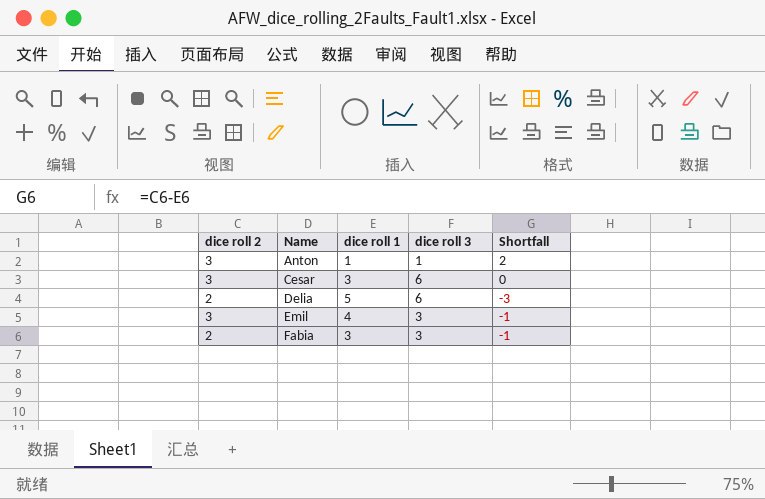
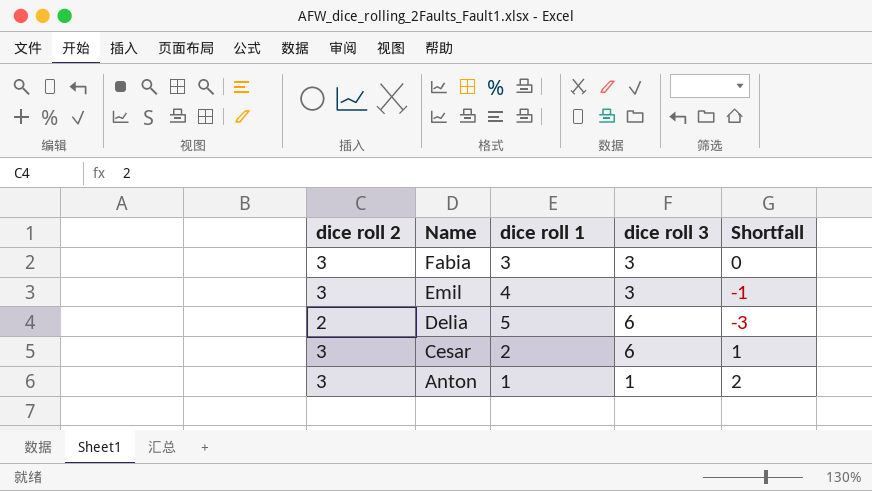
row order: Name ascending -> Name descending
Fabia | dice roll 2: 2 -> 3
Fabia | Shortfall: -1 -> 0
Cesar | dice roll 1: 3 -> 2
Cesar | Shortfall: 0 -> 1

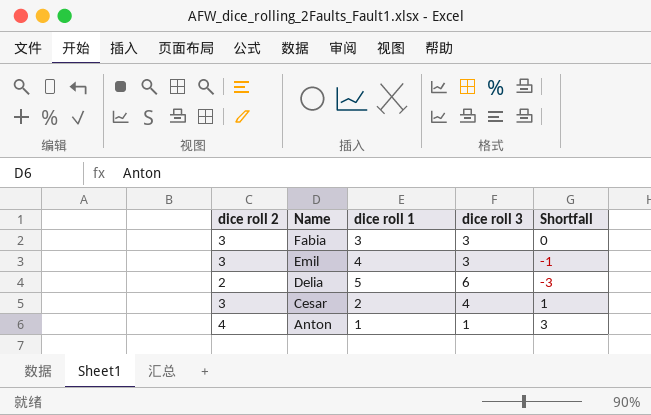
Cesar | dice roll 3: 6 -> 4
Anton | dice roll 2: 3 -> 4
Anton | Shortfall: 2 -> 3

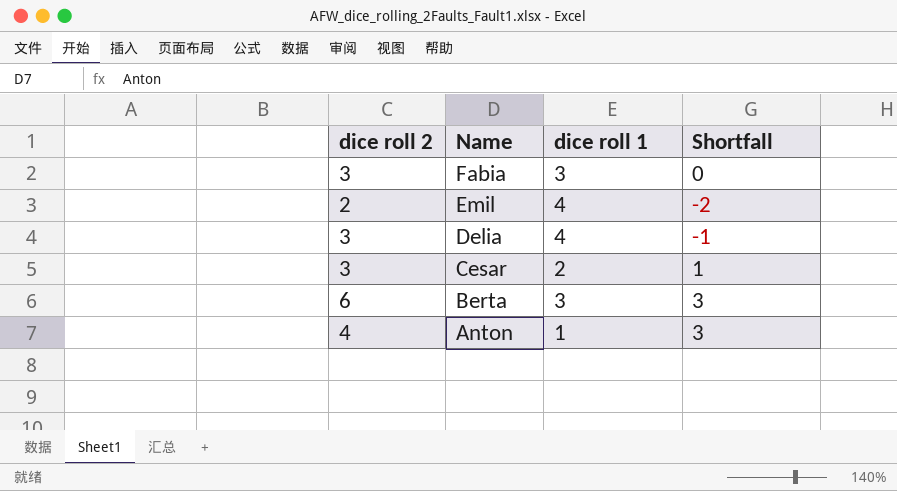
column dice roll 3 | position: 4 -> none
Emil | dice roll 2: 3 -> 2
Emil | Shortfall: -1 -> -2
Delia | dice roll 2: 2 -> 3
Delia | dice roll 1: 5 -> 4
Delia | Shortfall: -3 -> -1
row Berta: none -> 6 | 3 | 3

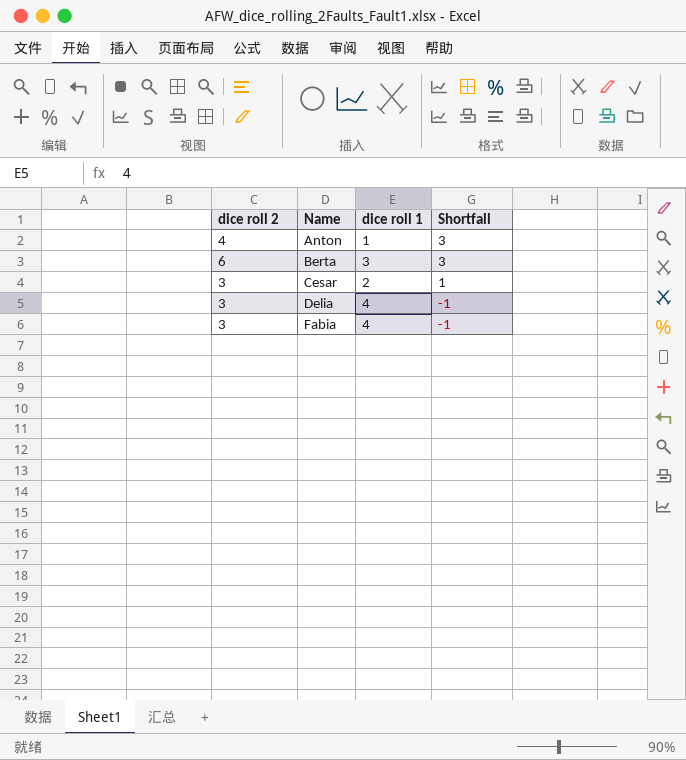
row order: Name descending -> Name ascending
row Emil: 2 | 4 | -2 -> none
Fabia | dice roll 1: 3 -> 4
Fabia | Shortfall: 0 -> -1

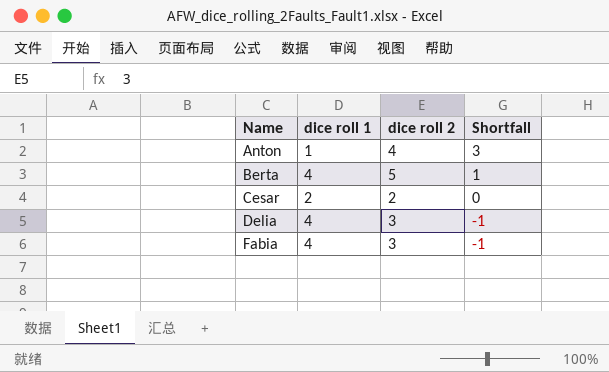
column dice roll 2 | position: 1 -> 3
Berta | dice roll 1: 3 -> 4
Berta | dice roll 2: 6 -> 5
Berta | Shortfall: 3 -> 1
Cesar | dice roll 2: 3 -> 2
Cesar | Shortfall: 1 -> 0

